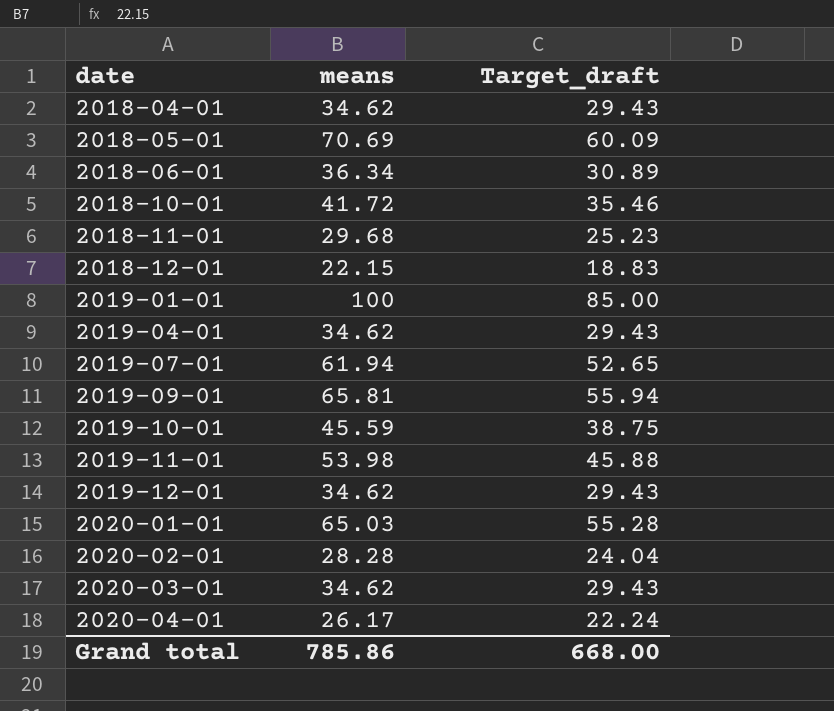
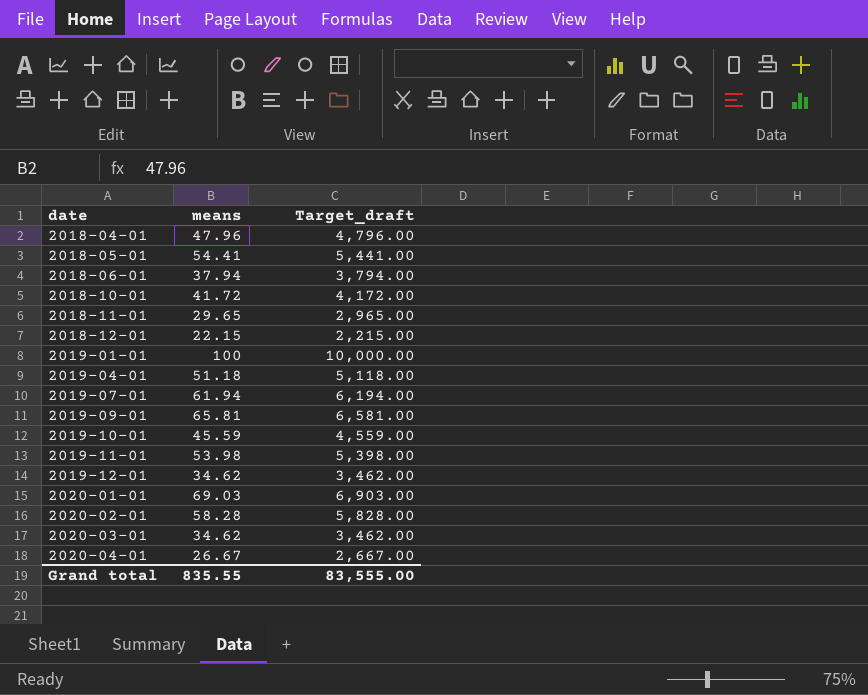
column Target_draft | formula: [means] * 0.85 -> [means] * 100
2018-04-01 | means: 34.62 -> 47.96
2018-05-01 | means: 70.69 -> 54.41
2018-06-01 | means: 36.34 -> 37.94
2018-11-01 | means: 29.68 -> 29.65
2019-04-01 | means: 34.62 -> 51.18
2020-01-01 | means: 65.03 -> 69.03
2020-02-01 | means: 28.28 -> 58.28
2020-04-01 | means: 26.17 -> 26.67
Grand total | means: 785.86 -> 835.55
Grand total | Target_draft: 668.00 -> 83,555.00

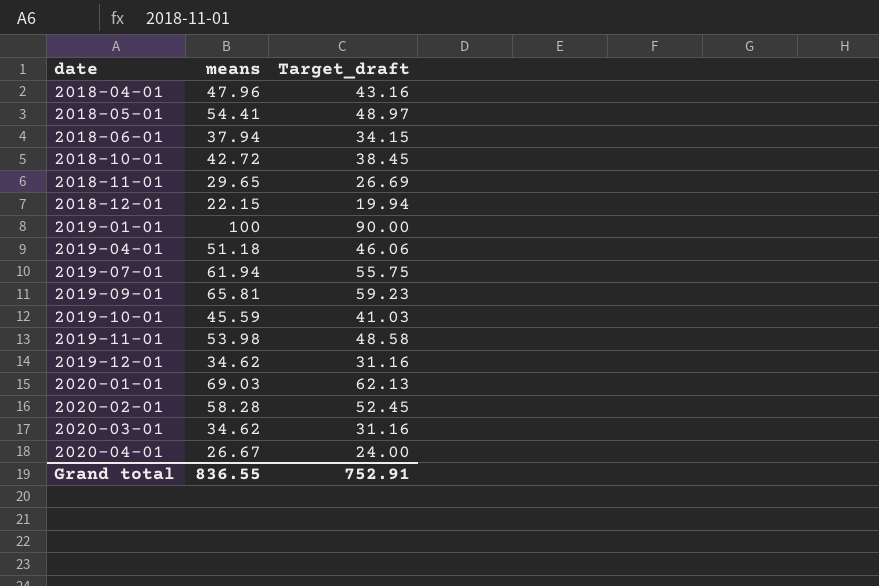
column Target_draft | formula: [means] * 100 -> [means] * 0.9
2018-10-01 | means: 41.72 -> 42.72
Grand total | means: 835.55 -> 836.55
Grand total | Target_draft: 83,555.00 -> 752.91

